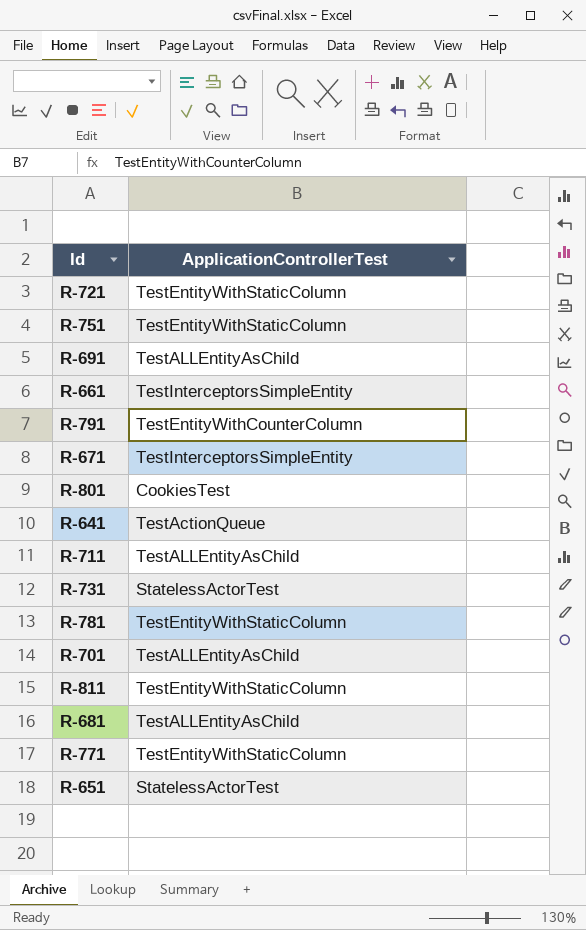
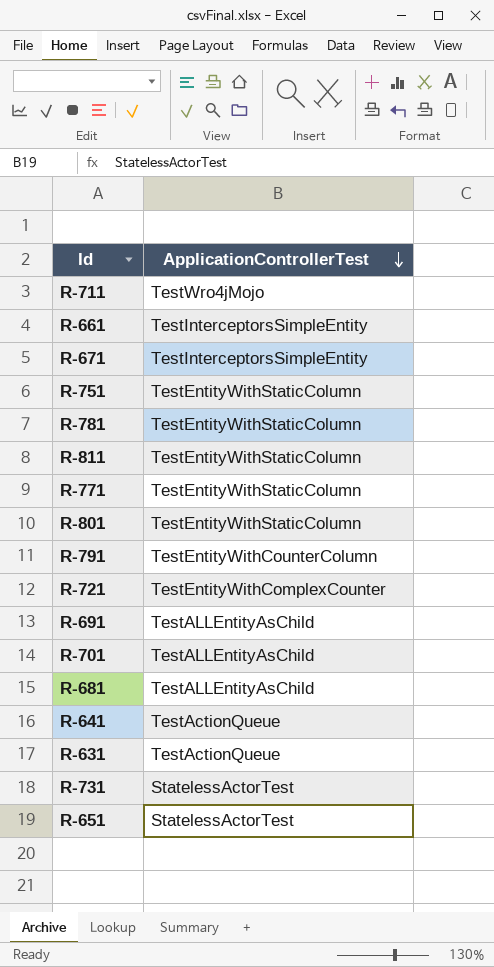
row order: none -> ApplicationControllerTest descending
R-711 | ApplicationControllerTest: TestALLEntityAsChild -> TestWro4jMojo
R-801 | ApplicationControllerTest: CookiesTest -> TestEntityWithStaticColumn
R-721 | ApplicationControllerTest: TestEntityWithStaticColumn -> TestEntityWithComplexCounter
row R-631: none -> TestActionQueue

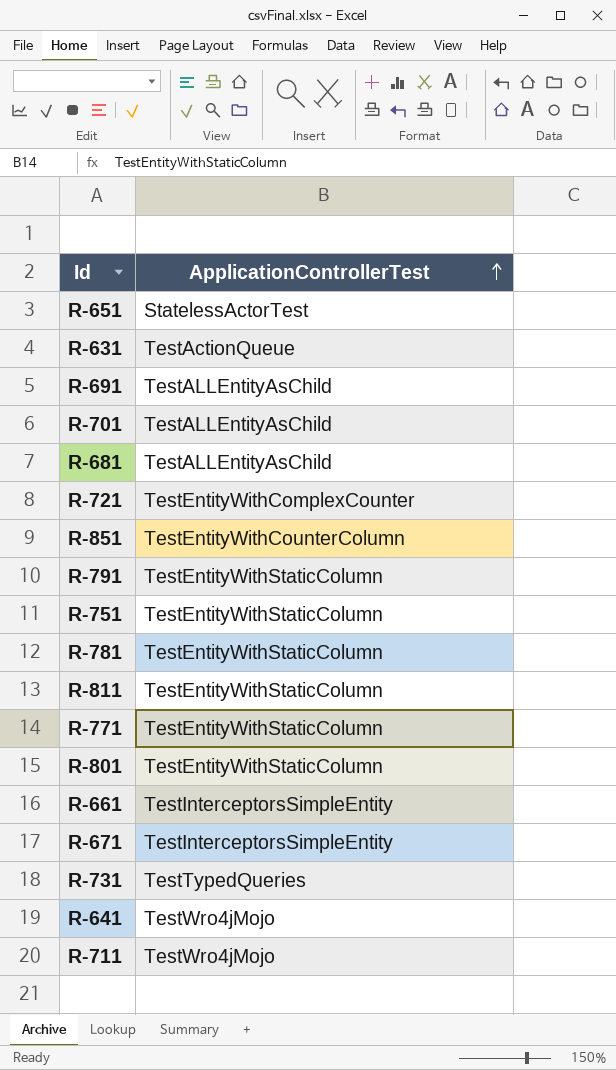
row order: ApplicationControllerTest descending -> ApplicationControllerTest ascending
row R-851: none -> TestEntityWithCounterColumn
R-791 | ApplicationControllerTest: TestEntityWithCounterColumn -> TestEntityWithStaticColumn
R-731 | ApplicationControllerTest: StatelessActorTest -> TestTypedQueries
R-641 | ApplicationControllerTest: TestActionQueue -> TestWro4jMojo

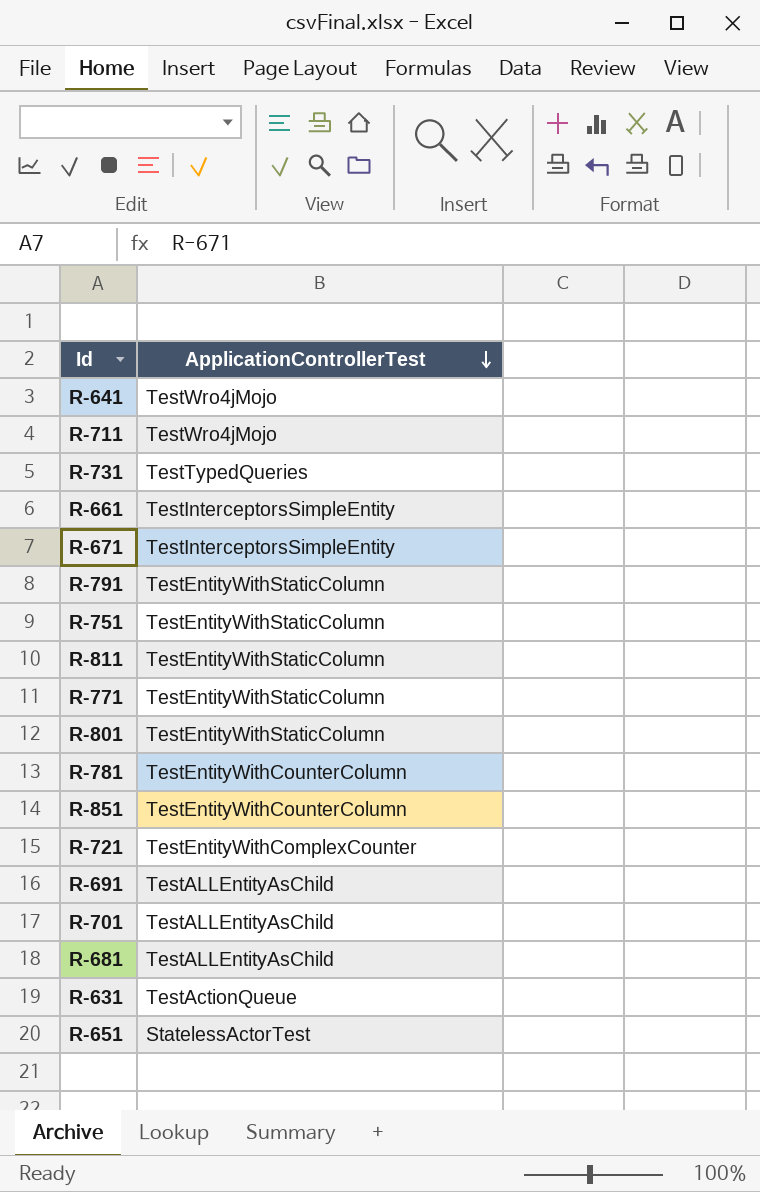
row order: ApplicationControllerTest ascending -> ApplicationControllerTest descending
R-781 | ApplicationControllerTest: TestEntityWithStaticColumn -> TestEntityWithCounterColumn

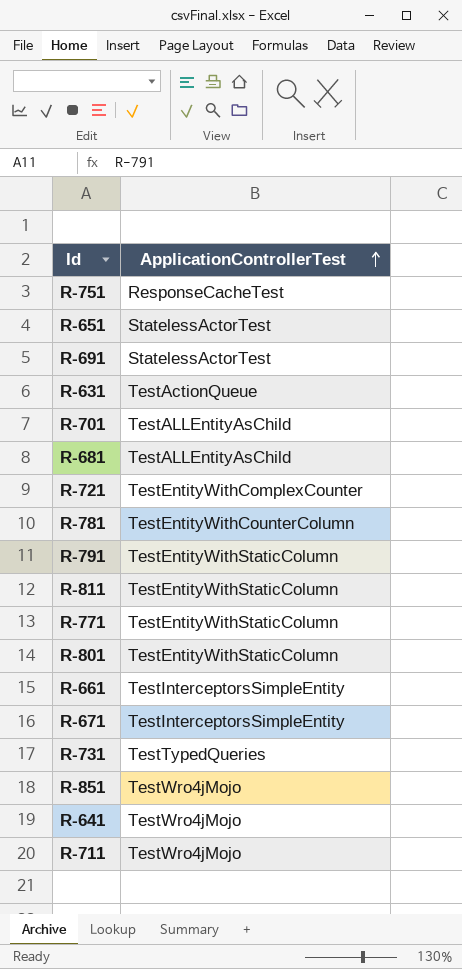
row order: ApplicationControllerTest descending -> ApplicationControllerTest ascending
R-751 | ApplicationControllerTest: TestEntityWithStaticColumn -> ResponseCacheTest
R-691 | ApplicationControllerTest: TestALLEntityAsChild -> StatelessActorTest
R-851 | ApplicationControllerTest: TestEntityWithCounterColumn -> TestWro4jMojo

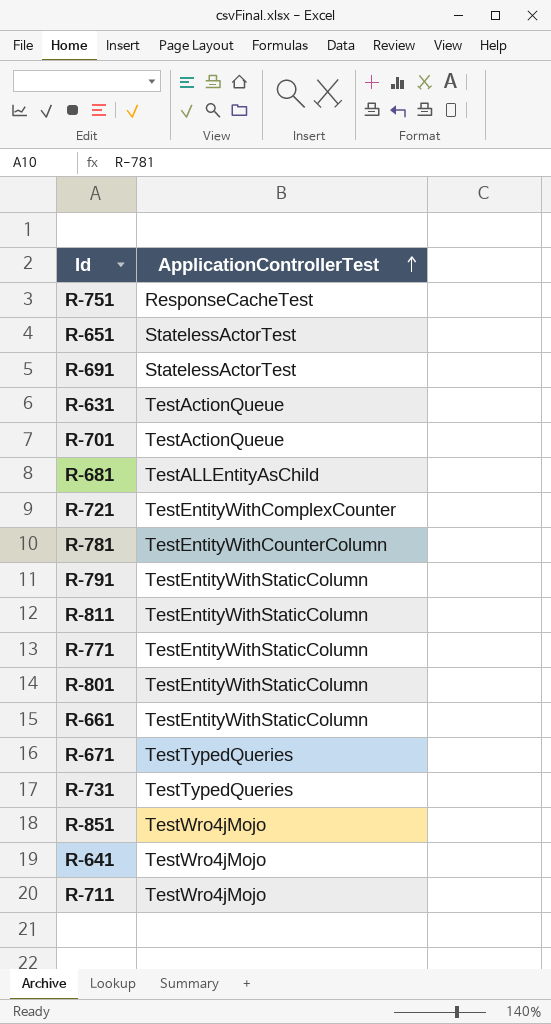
R-701 | ApplicationControllerTest: TestALLEntityAsChild -> TestActionQueue
R-661 | ApplicationControllerTest: TestInterceptorsSimpleEntity -> TestEntityWithStaticColumn
R-671 | ApplicationControllerTest: TestInterceptorsSimpleEntity -> TestTypedQueries

